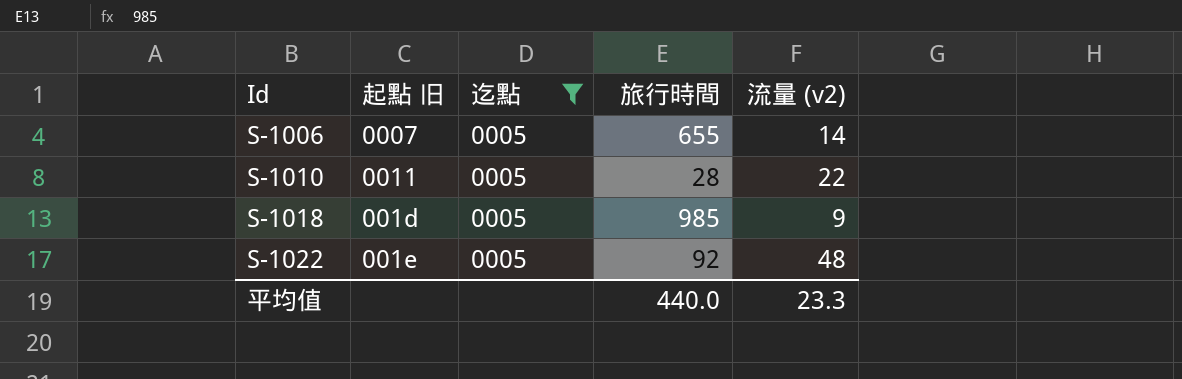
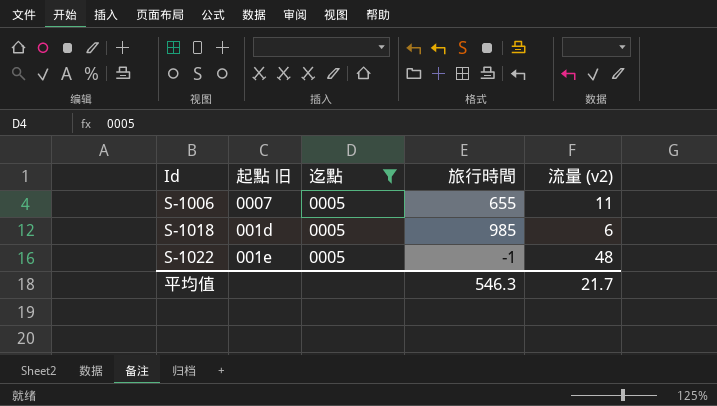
row S-1010: 0011 | 0005 | 28 | 22 -> none
S-1006 | 流量 (v2): 14 -> 11
S-1018 | 流量 (v2): 9 -> 6
S-1022 | 旅行時間: 92 -> -1
平均值 | 旅行時間: 440.0 -> 546.3
平均值 | 流量 (v2): 23.3 -> 21.7

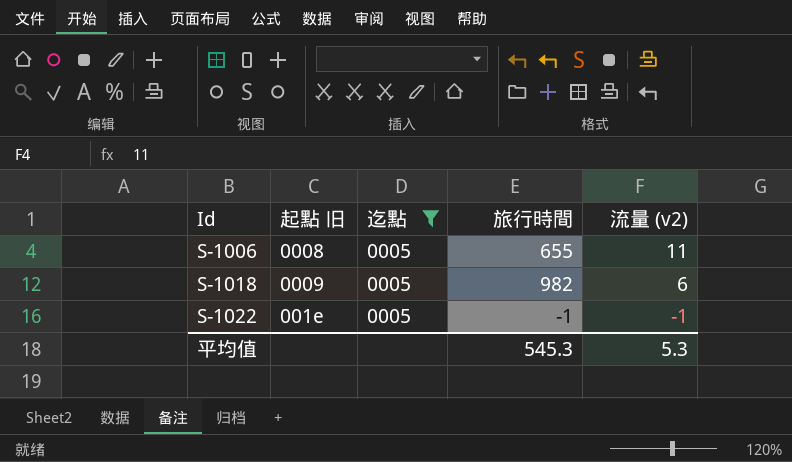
S-1006 | 起點 旧: 0007 -> 0008
S-1018 | 起點 旧: 001d -> 0009
S-1018 | 旅行時間: 985 -> 982
S-1022 | 流量 (v2): 48 -> -1
平均值 | 旅行時間: 546.3 -> 545.3
平均值 | 流量 (v2): 21.7 -> 5.3

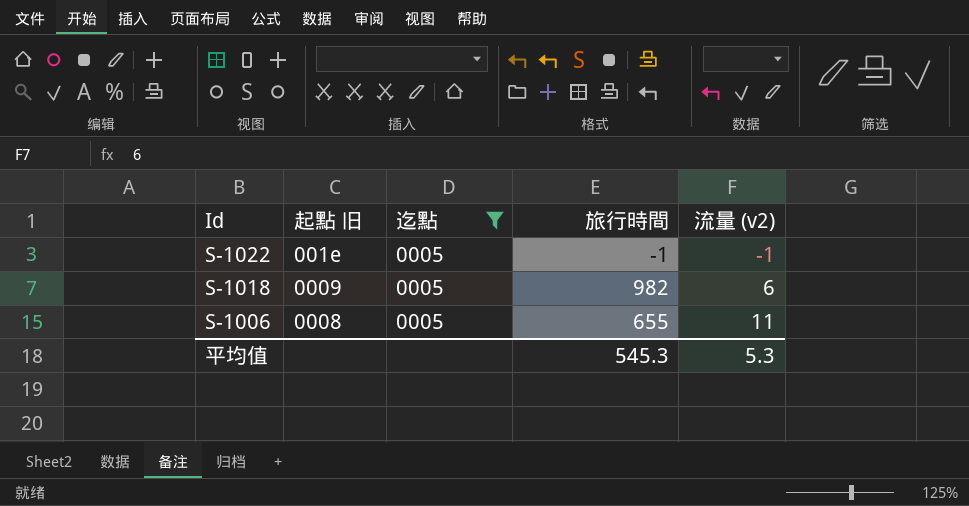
row order: Id ascending -> Id descending

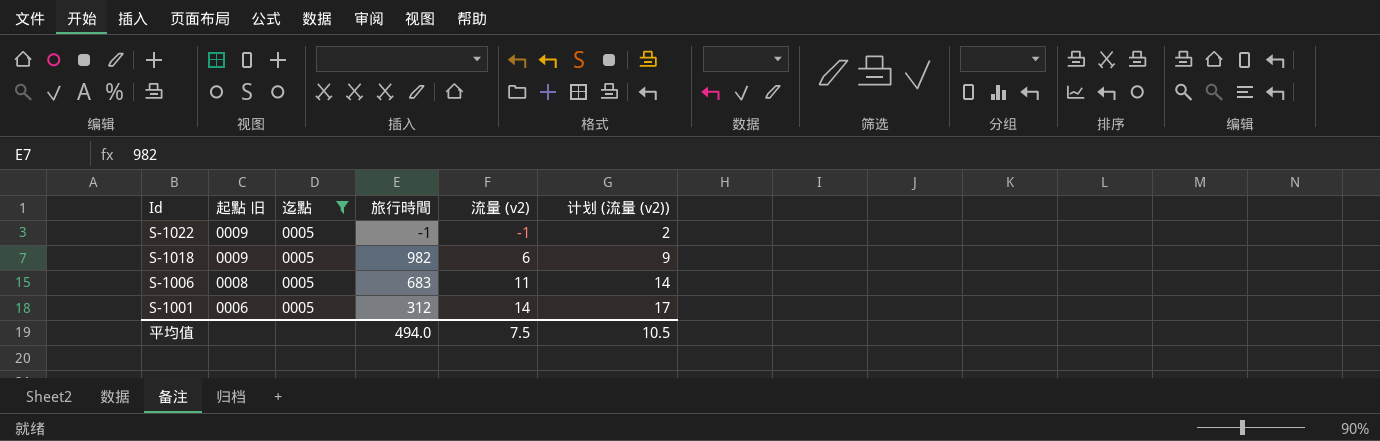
column 计划 (流量 (v2)) | formula: none -> [流量 (v2)] + 3
S-1022 | 起點 旧: 001e -> 0009
S-1006 | 旅行時間: 655 -> 683
row S-1001: none -> 0006 | 0005 | 312 | 14 | 17
平均值 | 旅行時間: 545.3 -> 494.0
平均值 | 流量 (v2): 5.3 -> 7.5

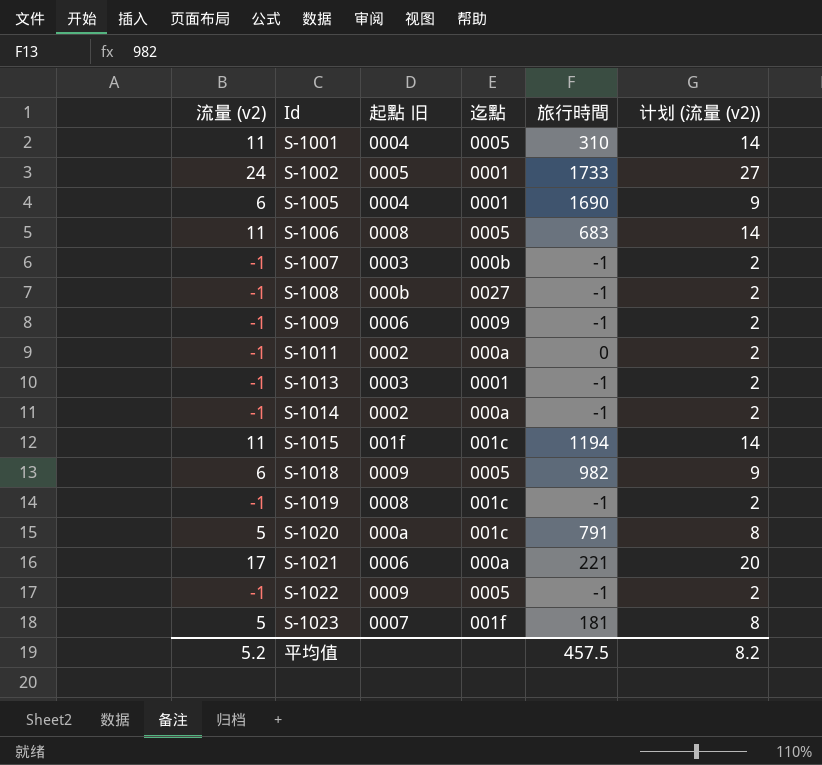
filter: 迄點 = 0005 -> none
row order: Id descending -> Id ascending
column 流量 (v2) | position: 5 -> 1
S-1001 | 流量 (v2): 14 -> 11
S-1001 | 起點 旧: 0006 -> 0004
S-1001 | 旅行時間: 312 -> 310
S-1001 | 计划 (流量 (v2)): 17 -> 14
平均值 | 流量 (v2): 7.5 -> 5.2
平均值 | 旅行時間: 494.0 -> 457.5
平均值 | 计划 (流量 (v2)): 10.5 -> 8.2

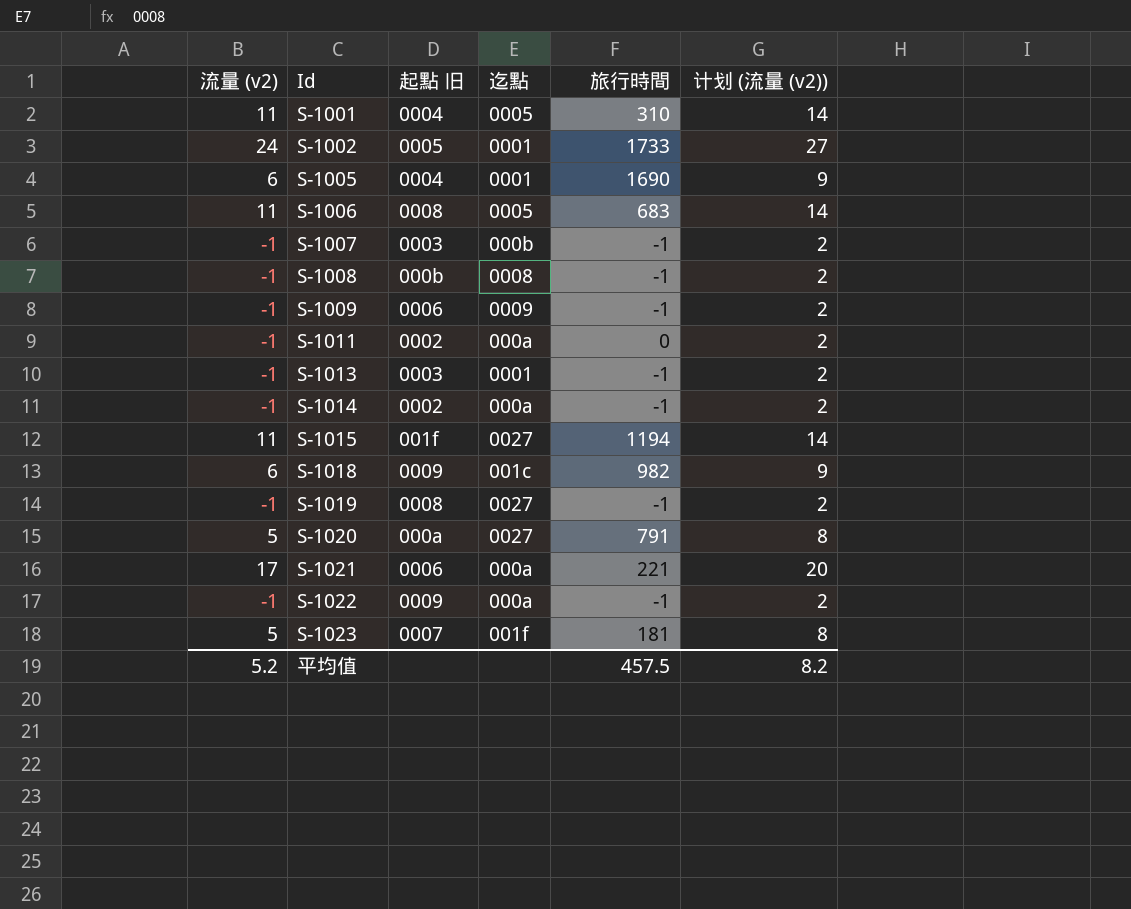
S-1008 | 迄點: 0027 -> 0008
S-1015 | 迄點: 001c -> 0027
S-1018 | 迄點: 0005 -> 001c
S-1019 | 迄點: 001c -> 0027
S-1020 | 迄點: 001c -> 0027
S-1022 | 迄點: 0005 -> 000a

